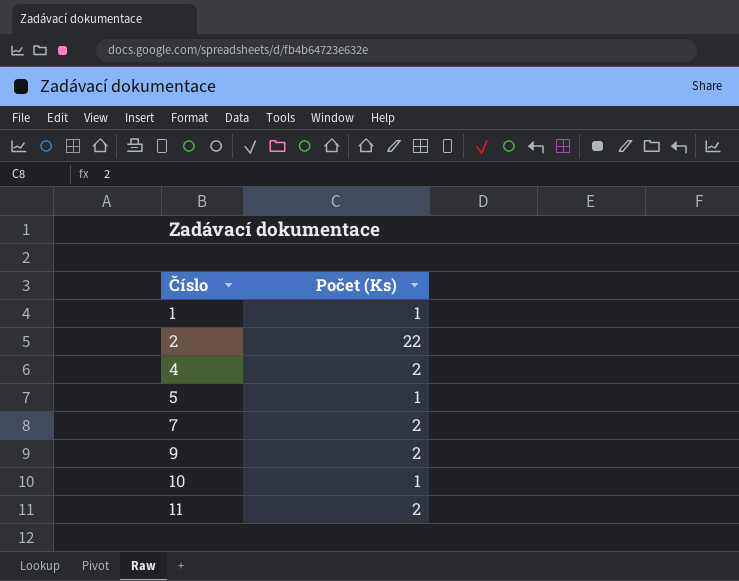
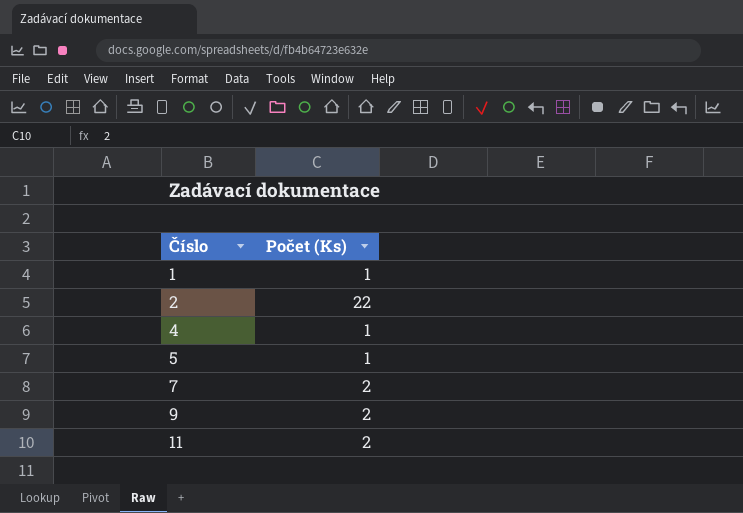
row 10: 1 -> none
4 | Počet (Ks): 2 -> 1

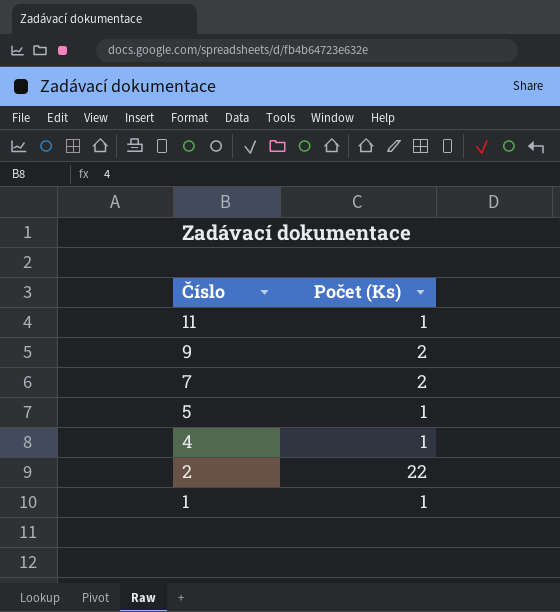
row order: Číslo ascending -> Číslo descending
11 | Počet (Ks): 2 -> 1

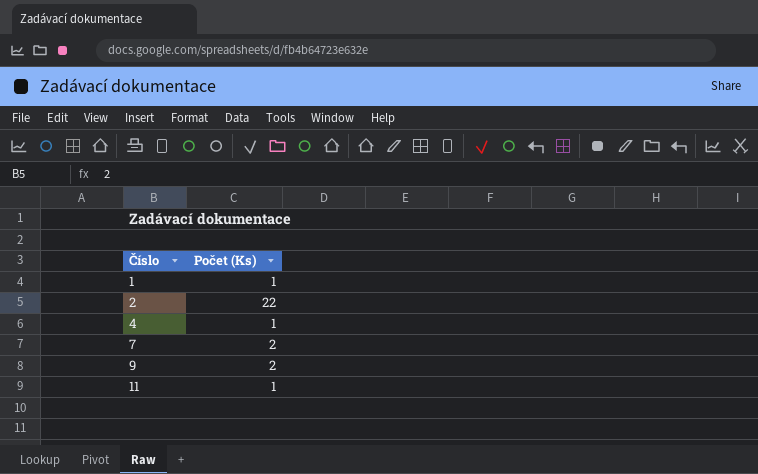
row order: Číslo descending -> Číslo ascending
row 5: 1 -> none

